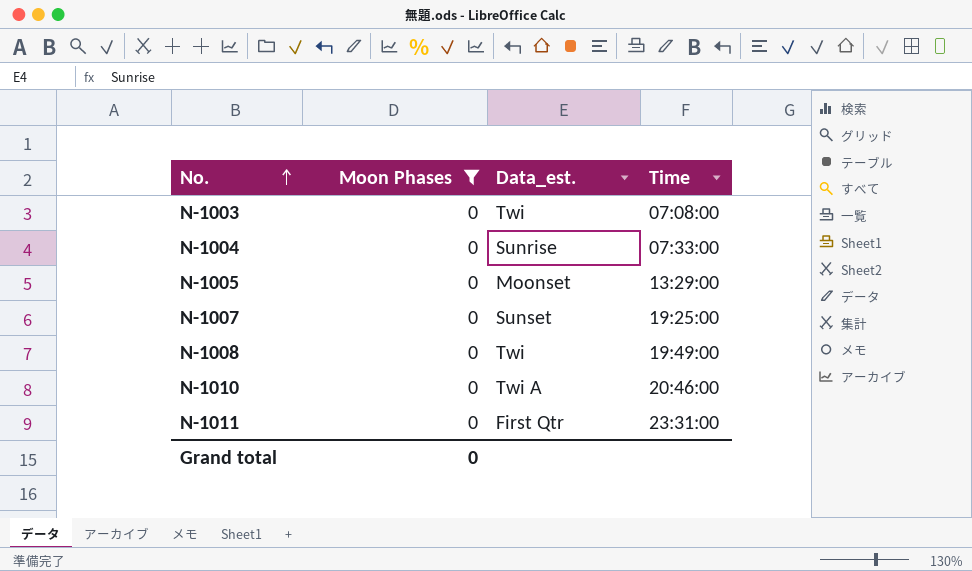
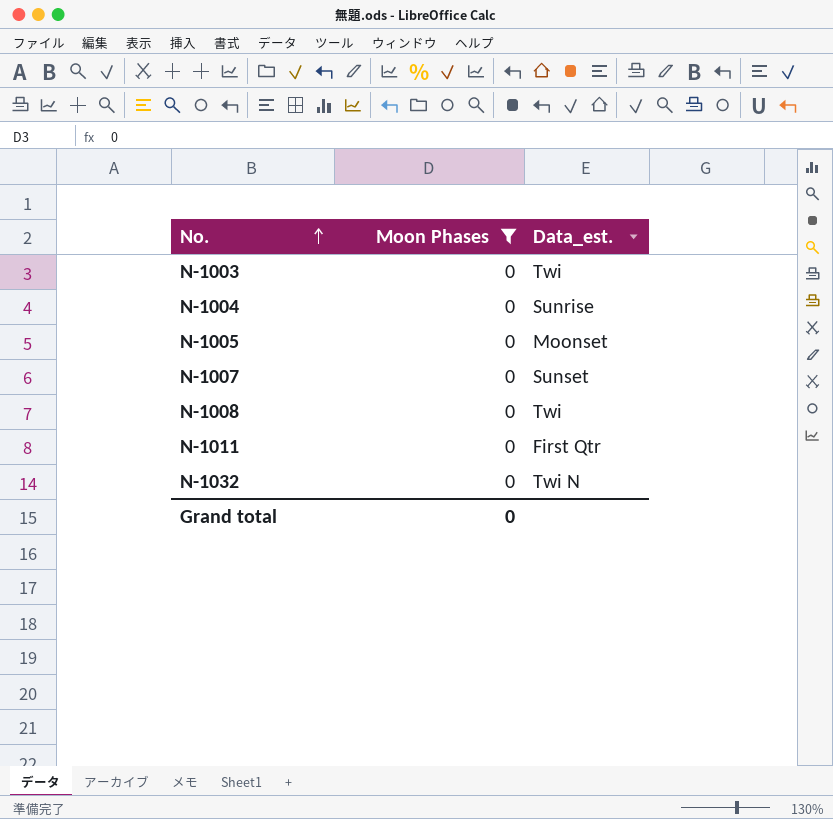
column Time | position: 4 -> none
row N-1010: 0 | Twi A | 20:46:00 -> none
row N-1032: none -> 0 | Twi N

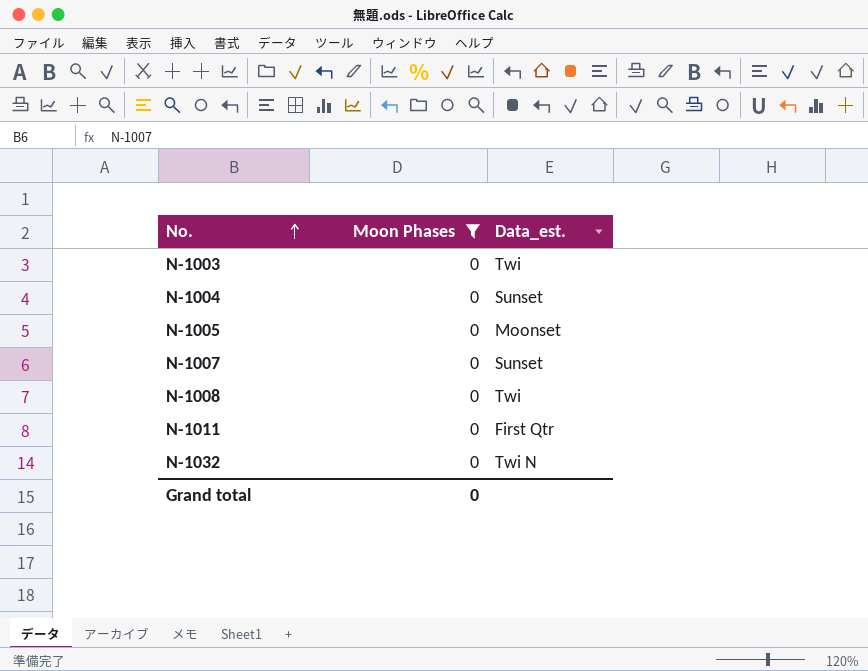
N-1004 | Data_est.: Sunrise -> Sunset

